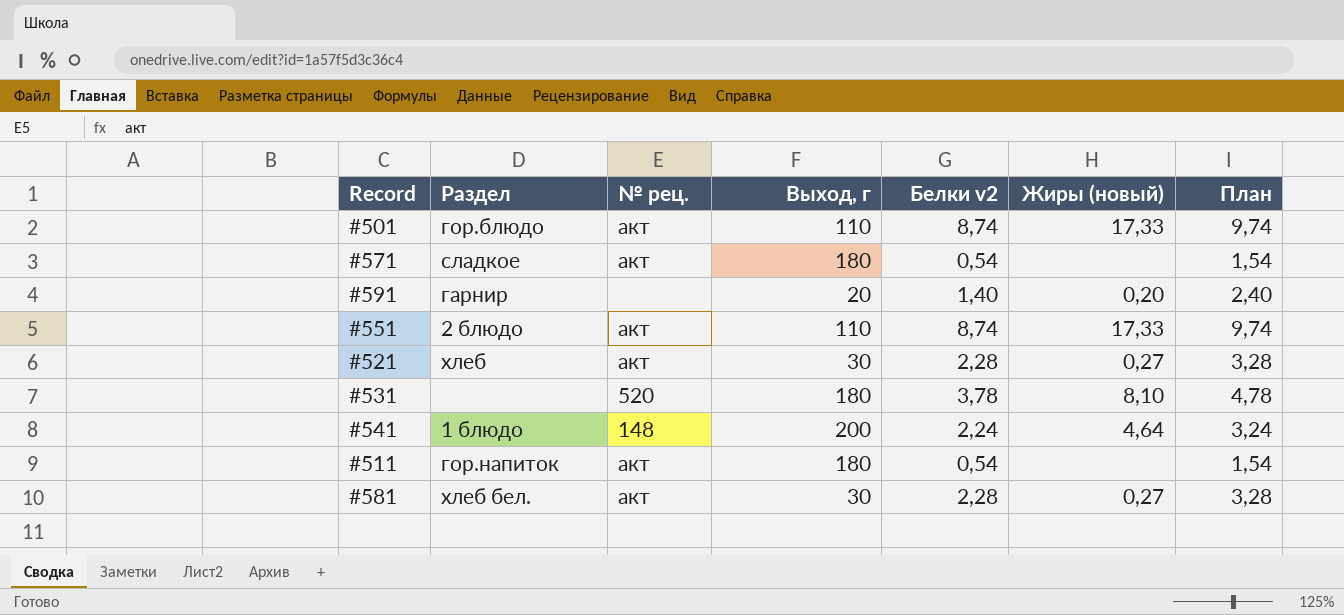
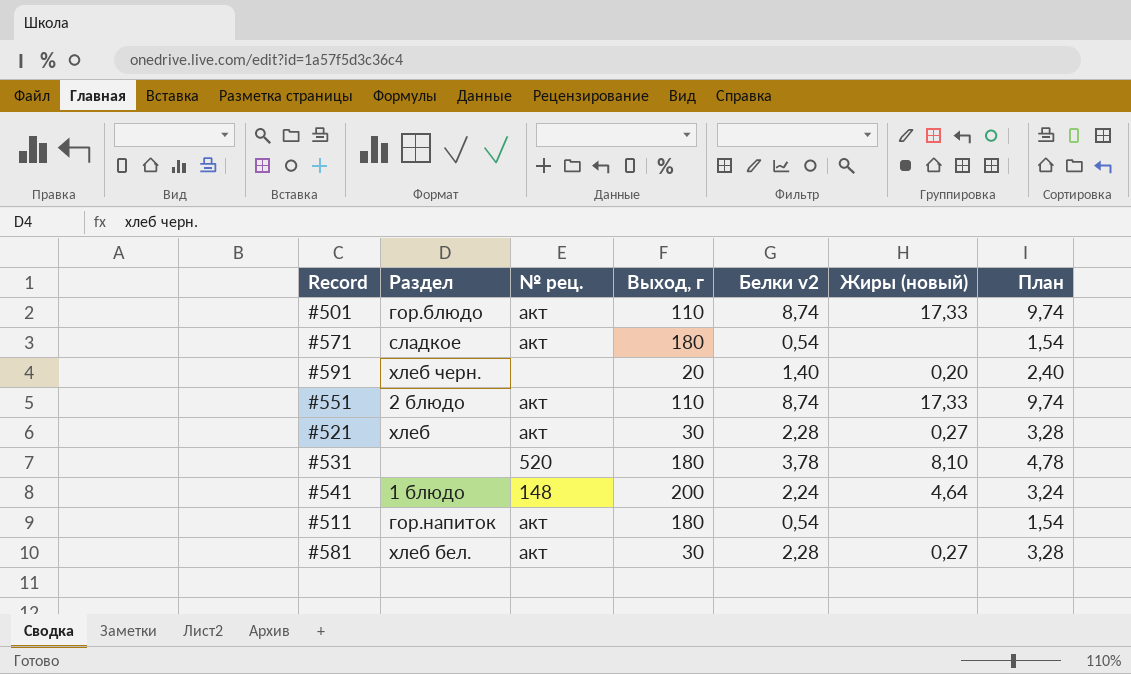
#591 | Раздел: гарнир -> хлеб черн.

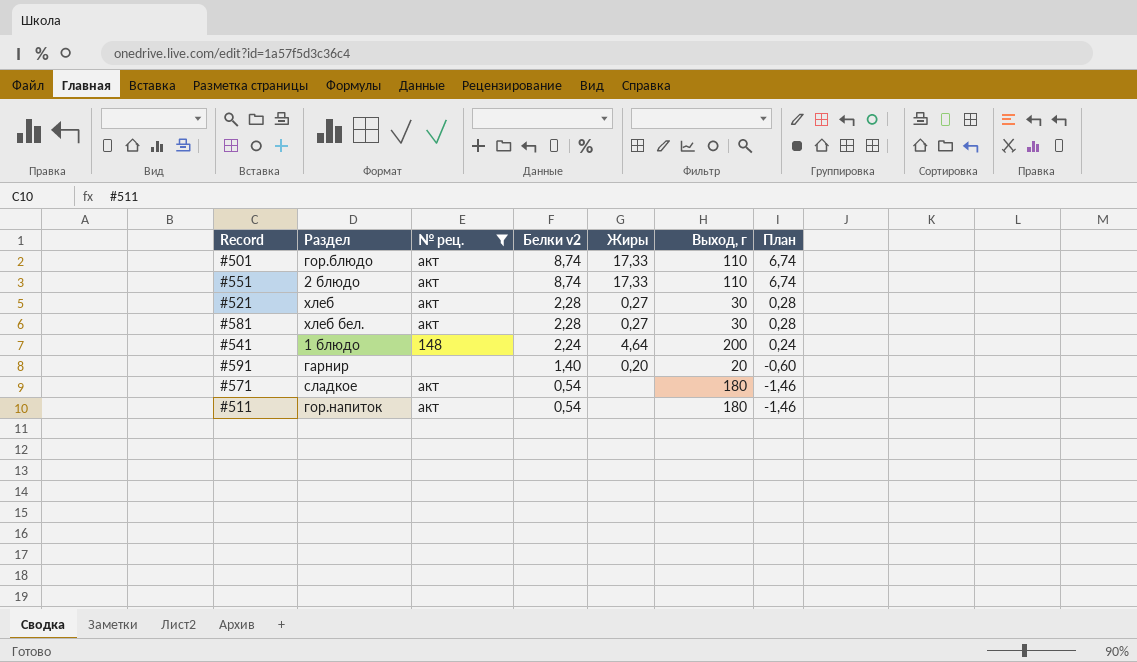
filter: none -> № рец. != 520
row order: none -> Белки v2 descending
column name: Жиры (новый) -> Жиры
column Выход, г | position: 4 -> 6
column План | formula: [Белки v2] + 1 -> [Белки v2] - 2
#591 | Раздел: хлеб черн. -> гарнир

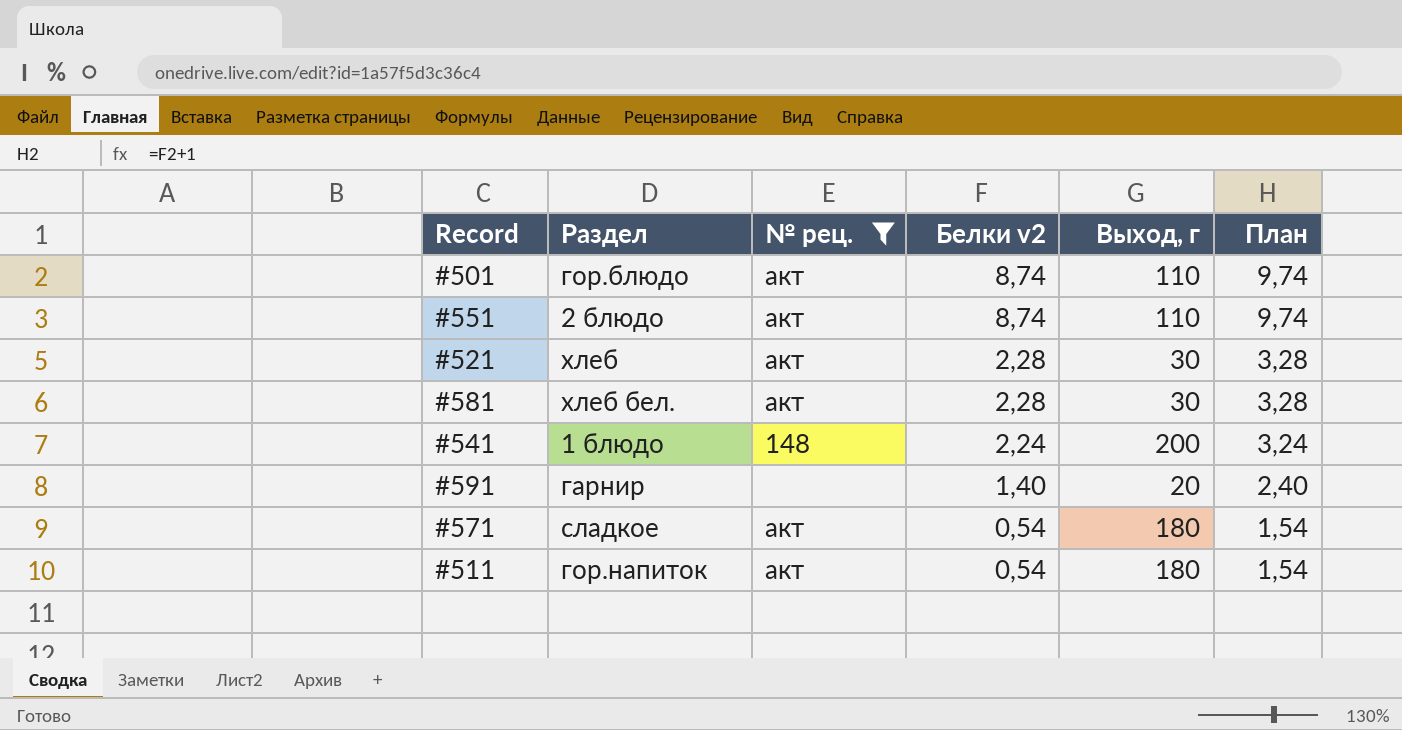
column Жиры | position: 5 -> none
column План | formula: [Белки v2] - 2 -> [Белки v2] + 1

